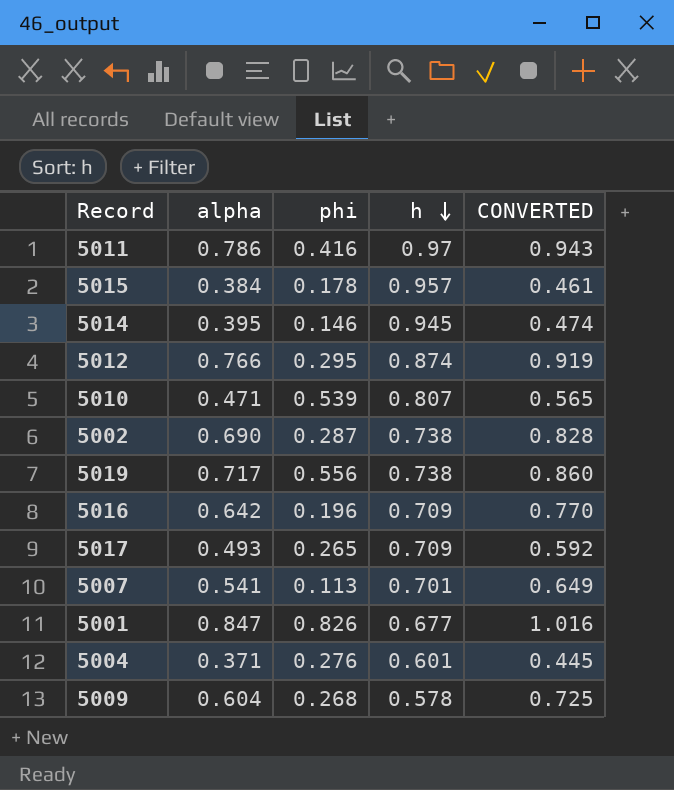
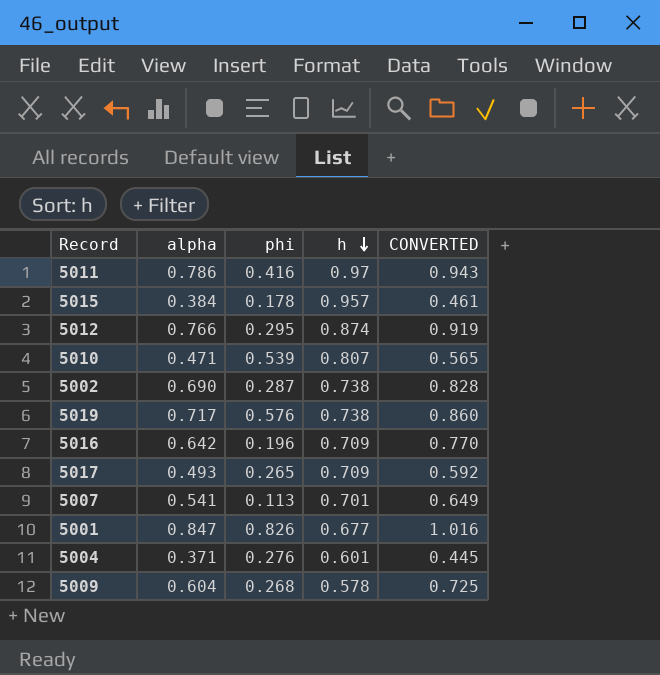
row 5014: 0.395 | 0.146 | 0.945 | 0.474 -> none
5019 | phi: 0.556 -> 0.576

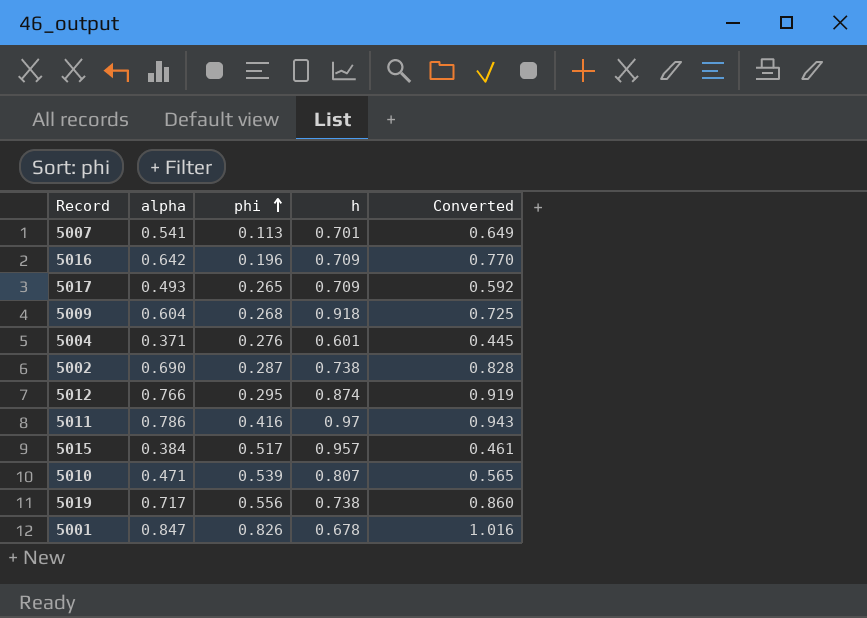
row order: h descending -> phi ascending
column name: CONVERTED -> Converted
5009 | h: 0.578 -> 0.918
5015 | phi: 0.178 -> 0.517
5019 | phi: 0.576 -> 0.556
5001 | h: 0.677 -> 0.678

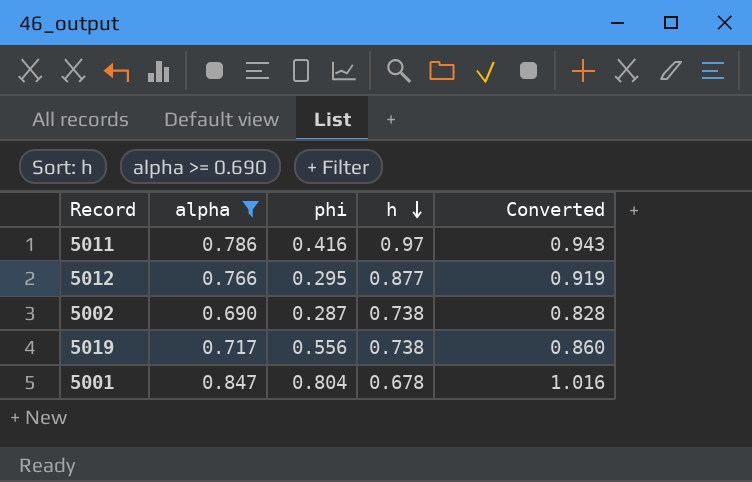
filter: none -> alpha >= 0.690
row order: phi ascending -> h descending
5012 | h: 0.874 -> 0.877
5001 | phi: 0.826 -> 0.804

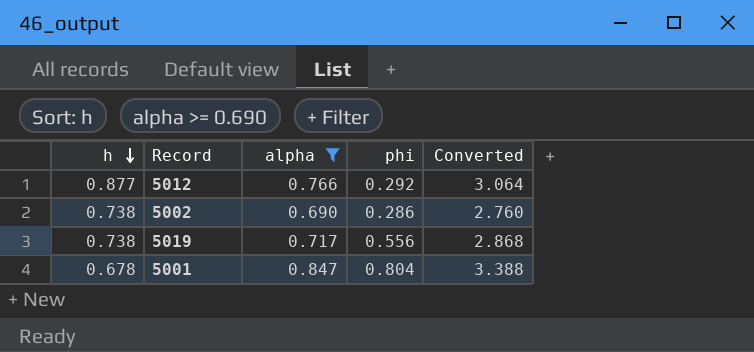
column h | position: 4 -> 1
column Converted | formula: [alpha] * 1.2 -> [alpha] * 4
row 5011: 0.786 | 0.416 | 0.97 | 0.943 -> none
5012 | phi: 0.295 -> 0.292
5002 | phi: 0.287 -> 0.286

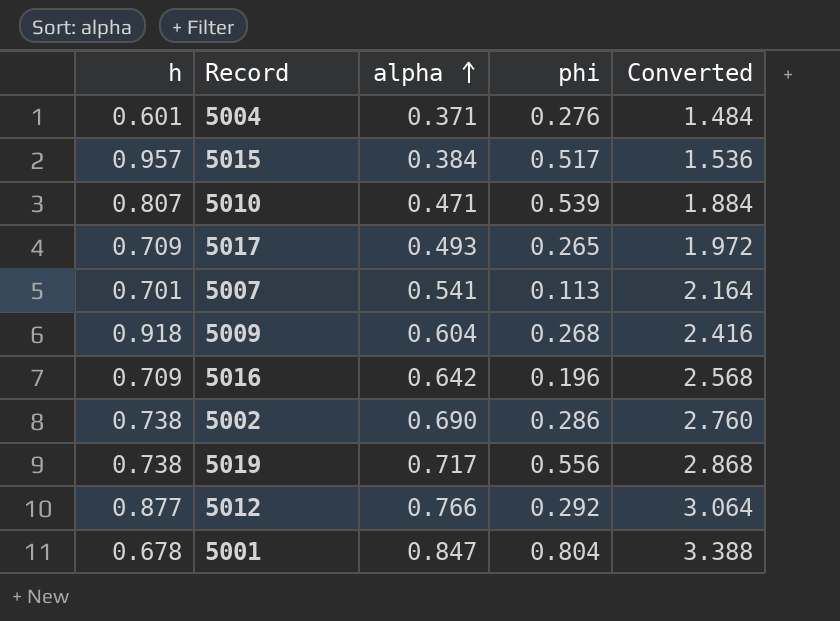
filter: alpha >= 0.690 -> none
row order: h descending -> alpha ascending

